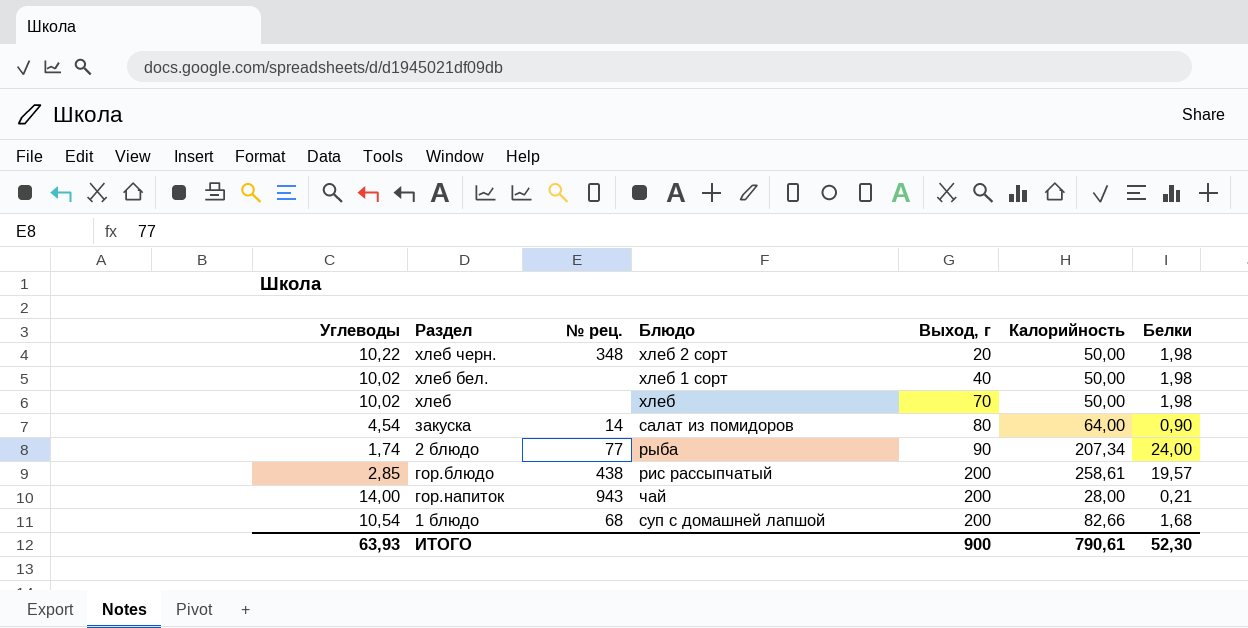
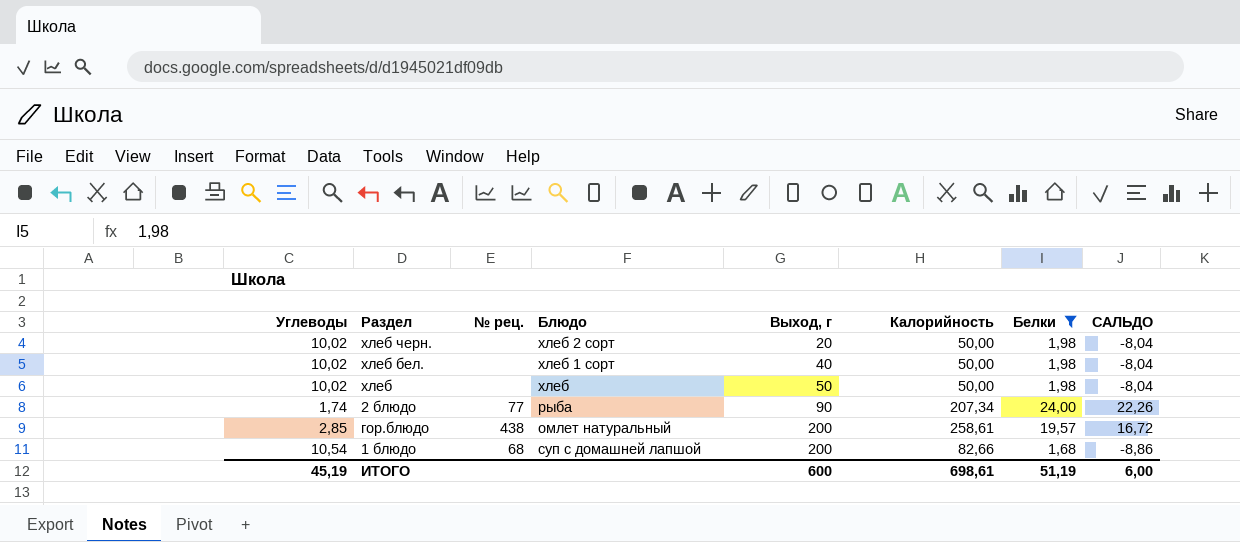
filter: none -> Белки >= 1,68
column САЛЬДО | formula: none -> [Белки] - [Углеводы]
хлеб черн. | Углеводы: 10,22 -> 10,02
хлеб черн. | № рец.: 348 -> none
хлеб | Выход, г: 70 -> 50
гор.блюдо | Блюдо: рис рассыпчатый -> омлет натуральный
ИТОГО | Углеводы: 63,93 -> 45,19
ИТОГО | Выход, г: 900 -> 600
ИТОГО | Калорийность: 790,61 -> 698,61
ИТОГО | Белки: 52,30 -> 51,19

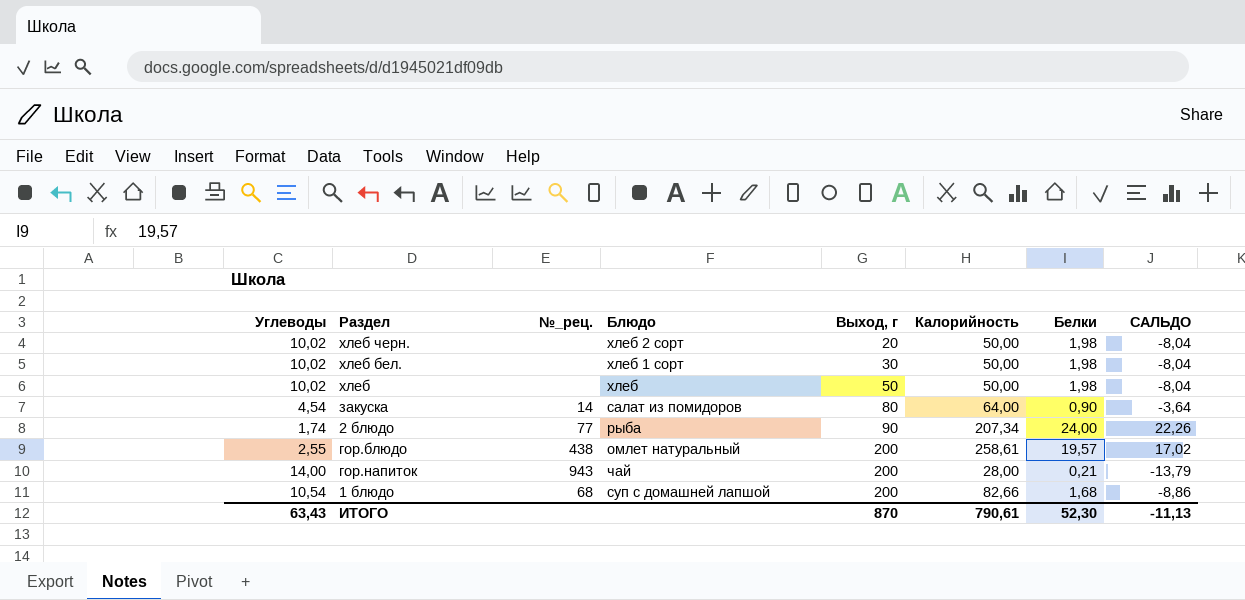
filter: Белки >= 1,68 -> none
column name: № рец. -> №_рец.
хлеб бел. | Выход, г: 40 -> 30
гор.блюдо | Углеводы: 2,85 -> 2,55
гор.блюдо | САЛЬДО: 16,72 -> 17,02
ИТОГО | Углеводы: 45,19 -> 63,43
ИТОГО | Выход, г: 600 -> 870
ИТОГО | Калорийность: 698,61 -> 790,61
ИТОГО | Белки: 51,19 -> 52,30
ИТОГО | САЛЬДО: 6,00 -> -11,13

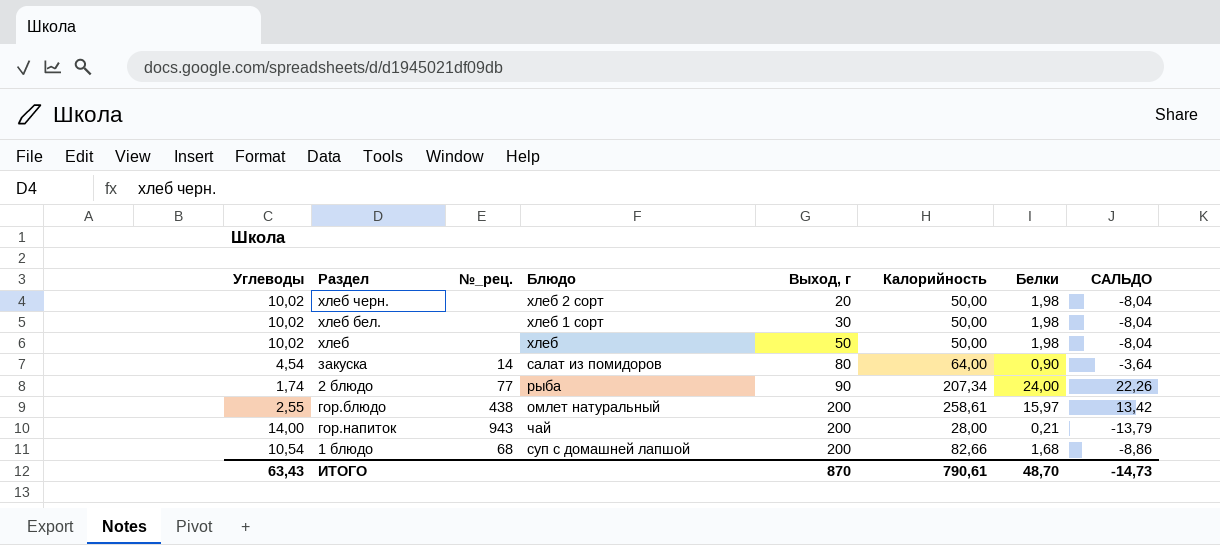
гор.блюдо | Белки: 19,57 -> 15,97
гор.блюдо | САЛЬДО: 17,02 -> 13,42
ИТОГО | Белки: 52,30 -> 48,70
ИТОГО | САЛЬДО: -11,13 -> -14,73

